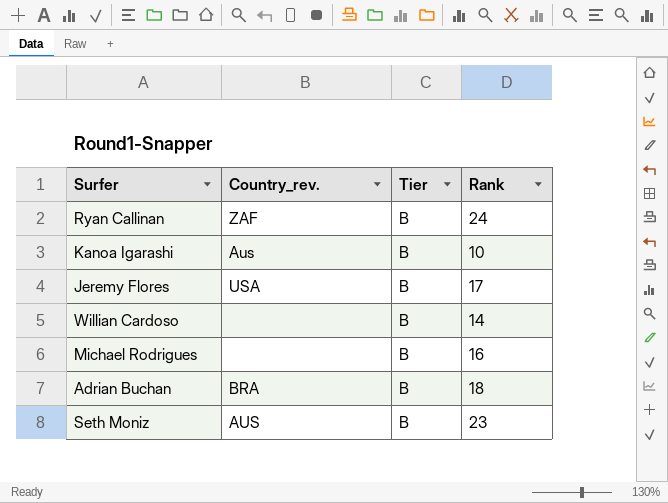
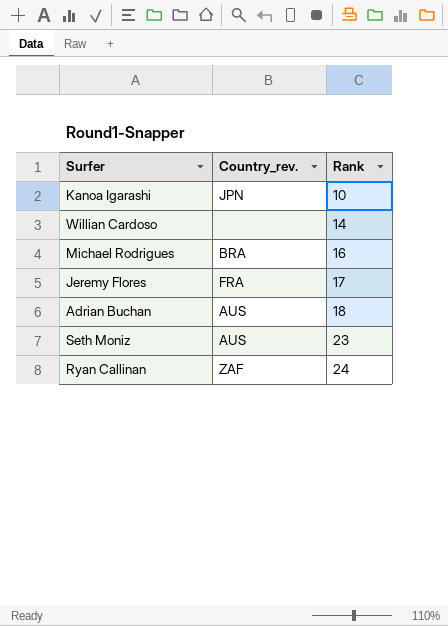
row order: none -> Rank ascending
column Tier | position: 3 -> none
Kanoa Igarashi | Country_rev.: Aus -> JPN
Michael Rodrigues | Country_rev.: none -> BRA
Jeremy Flores | Country_rev.: USA -> FRA
Adrian Buchan | Country_rev.: BRA -> AUS

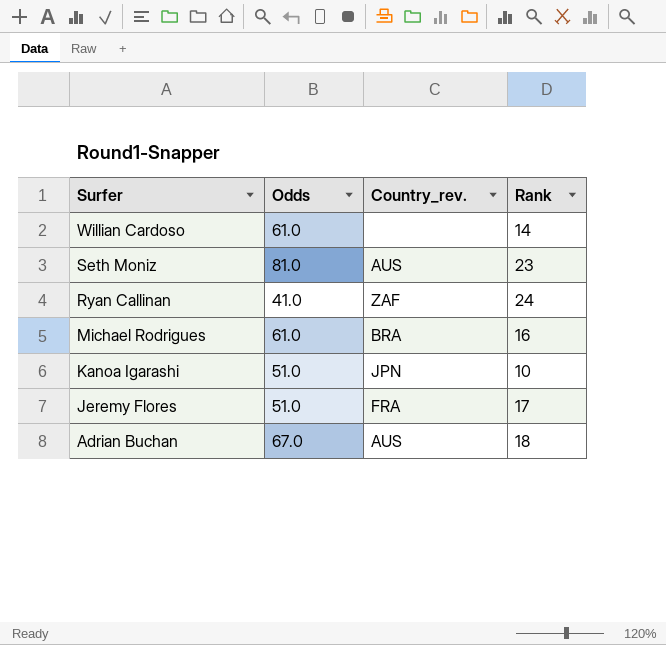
row order: Rank ascending -> Surfer descending
column Odds | position: none -> 2

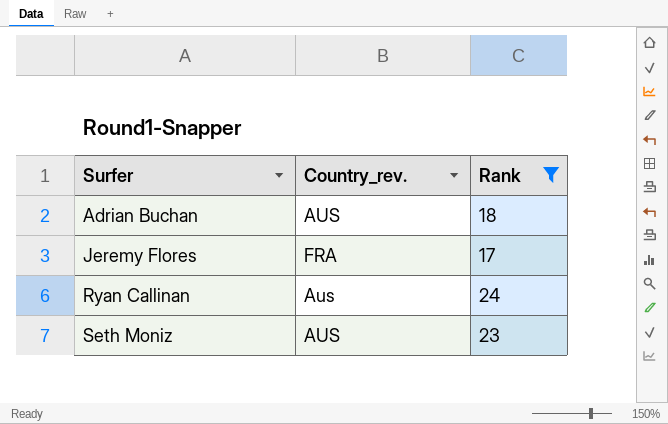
filter: none -> Rank >= 17
row order: Surfer descending -> Surfer ascending
column Odds | position: 2 -> none
Ryan Callinan | Country_rev.: ZAF -> Aus

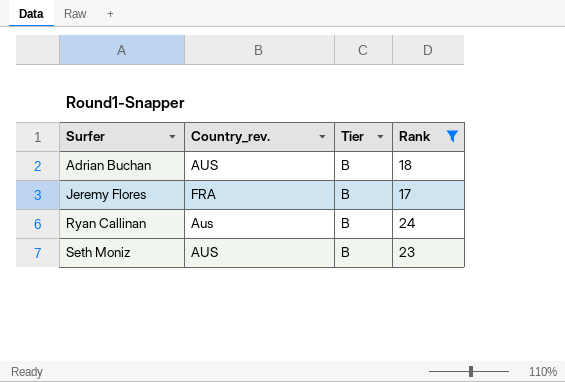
column Tier | position: none -> 3

